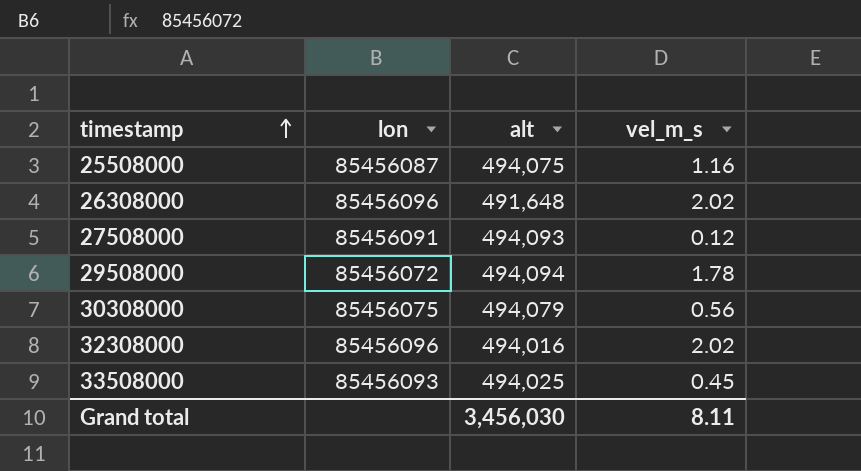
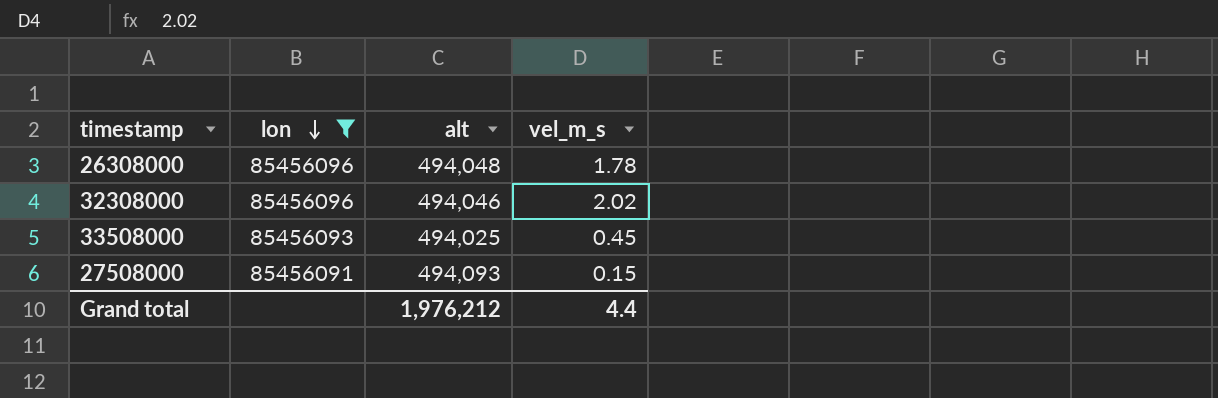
filter: none -> lon >= 85456091
row order: timestamp ascending -> lon descending
26308000 | alt: 491,648 -> 494,048
26308000 | vel_m_s: 2.02 -> 1.78
32308000 | alt: 494,016 -> 494,046
27508000 | vel_m_s: 0.12 -> 0.15
Grand total | alt: 3,456,030 -> 1,976,212
Grand total | vel_m_s: 8.11 -> 4.4

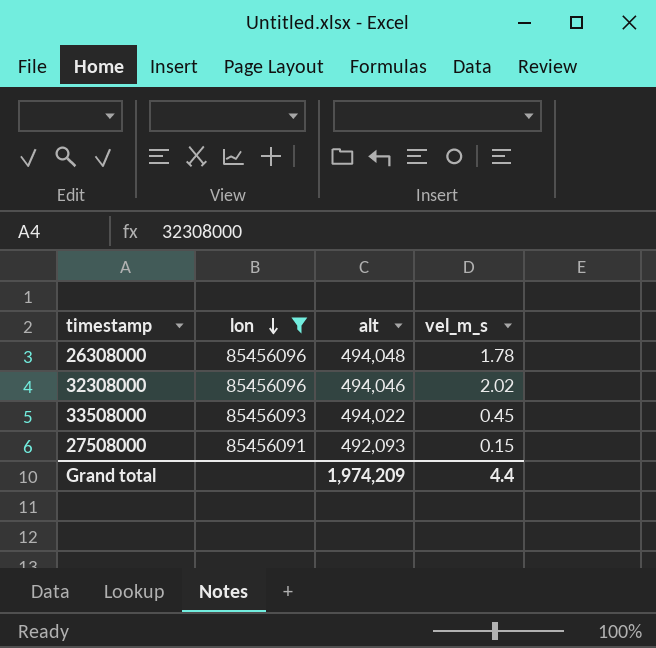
33508000 | alt: 494,025 -> 494,022
27508000 | alt: 494,093 -> 492,093
Grand total | alt: 1,976,212 -> 1,974,209

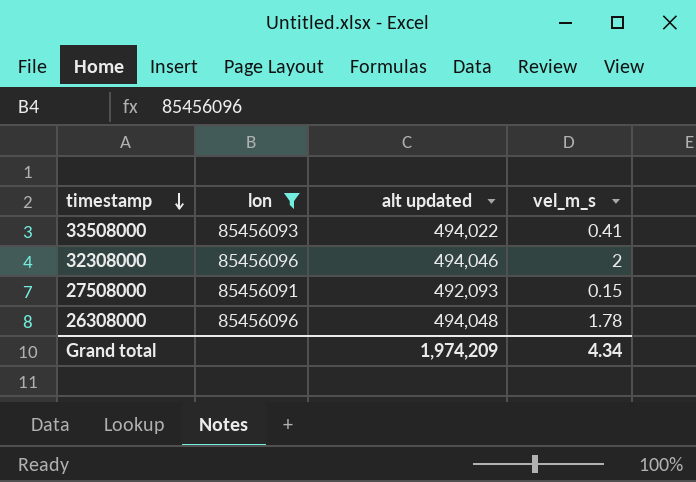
row order: lon descending -> timestamp descending
column name: alt -> alt updated
33508000 | vel_m_s: 0.45 -> 0.41
32308000 | vel_m_s: 2.02 -> 2
Grand total | vel_m_s: 4.4 -> 4.34

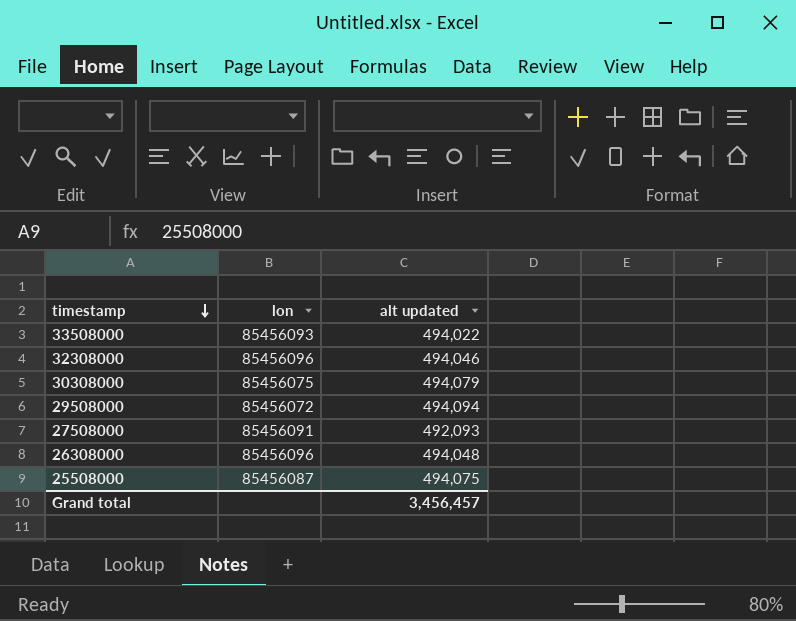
filter: lon >= 85456091 -> none
column vel_m_s | position: 4 -> none
Grand total | alt updated: 1,974,209 -> 3,456,457

